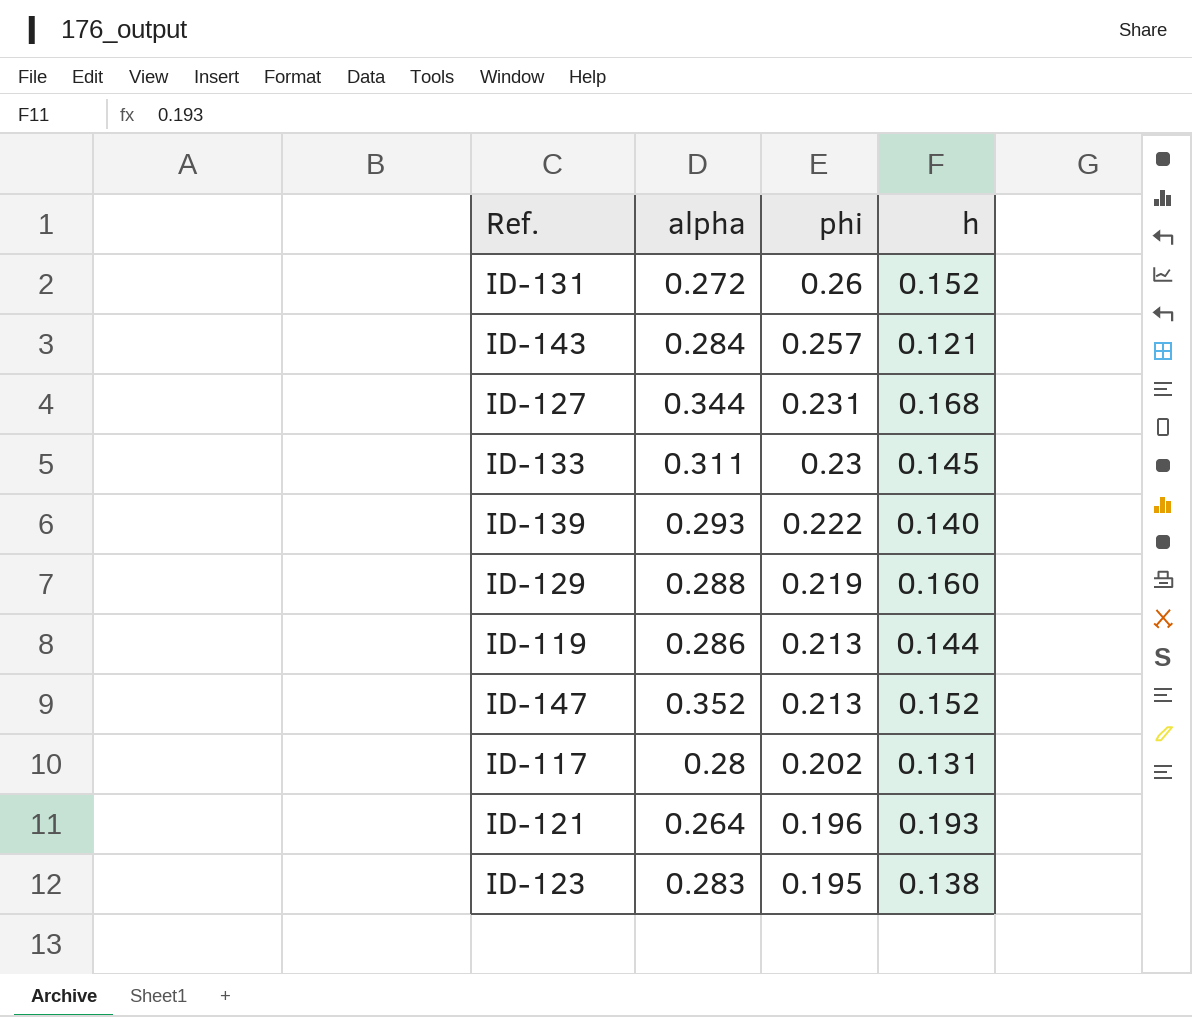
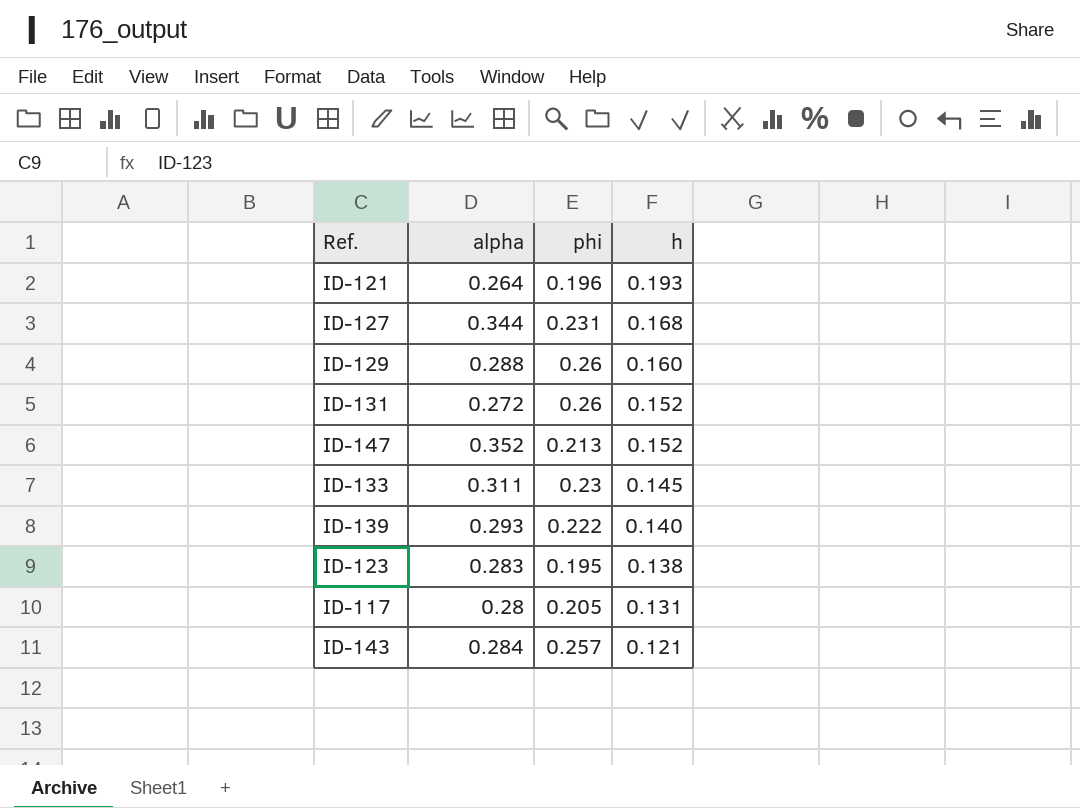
row order: phi descending -> h descending
row ID-119: 0.286 | 0.213 | 0.144 -> none
ID-129 | phi: 0.219 -> 0.26
ID-117 | phi: 0.202 -> 0.205

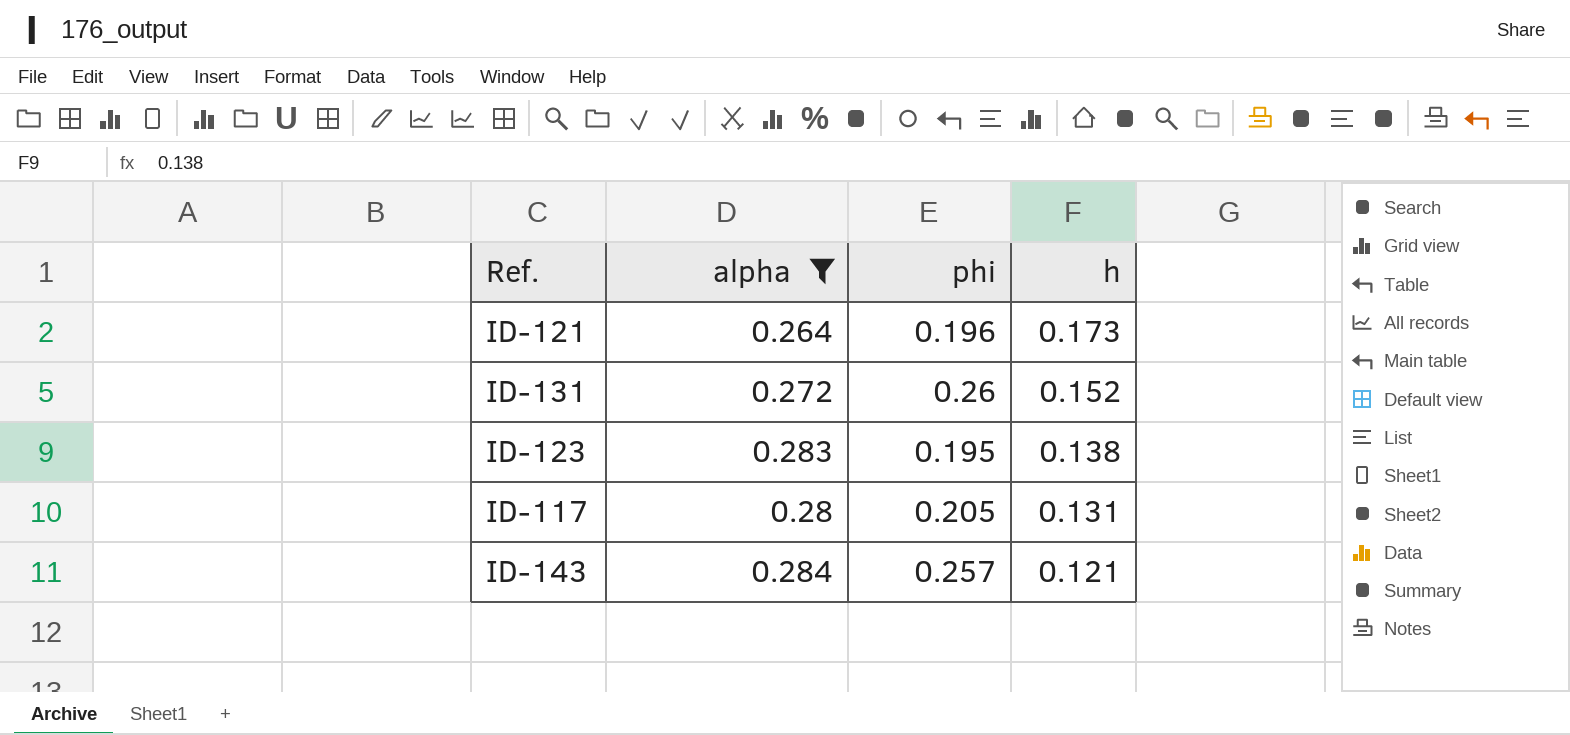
filter: none -> alpha <= 0.284
ID-121 | h: 0.193 -> 0.173

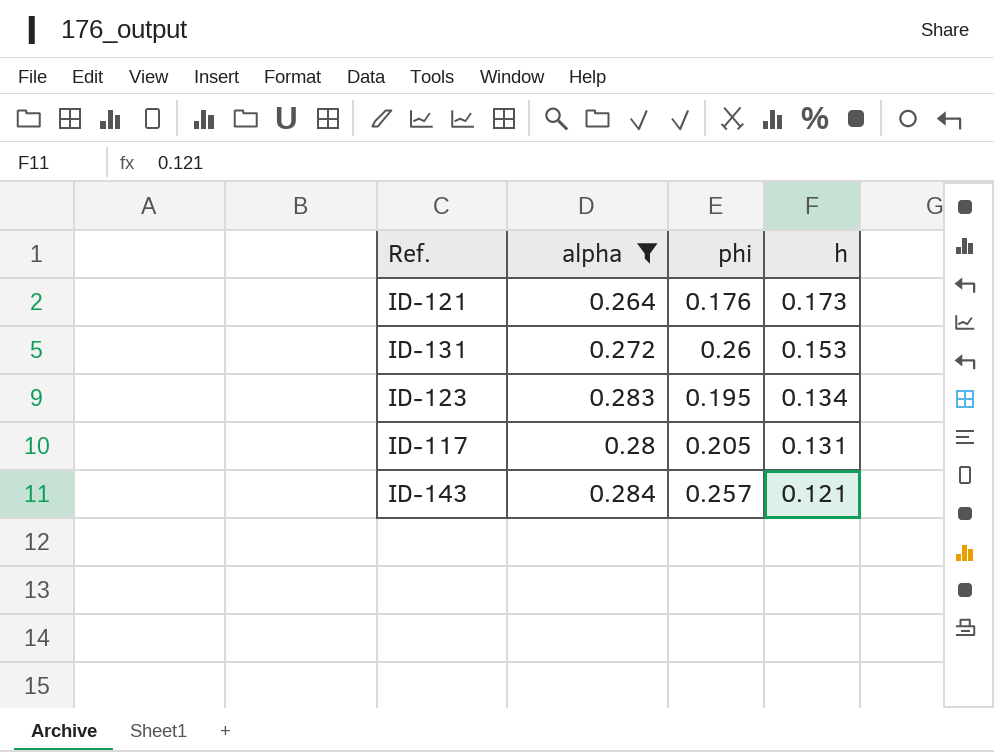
ID-121 | phi: 0.196 -> 0.176
ID-131 | h: 0.152 -> 0.153
ID-123 | h: 0.138 -> 0.134

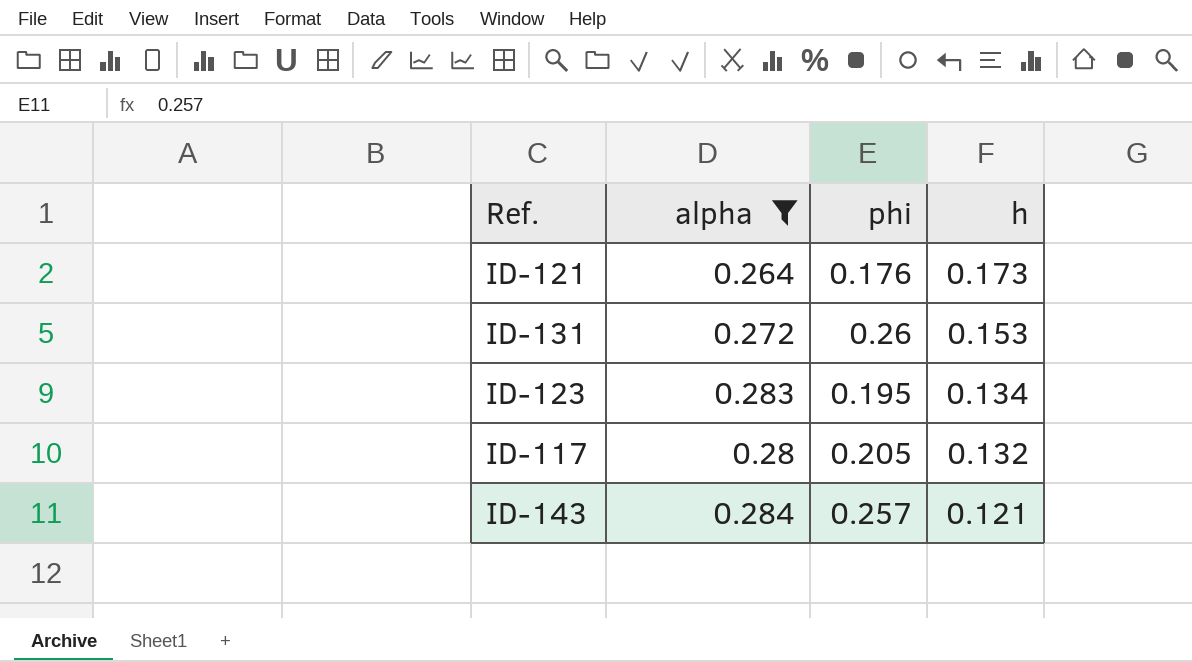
ID-117 | h: 0.131 -> 0.132

